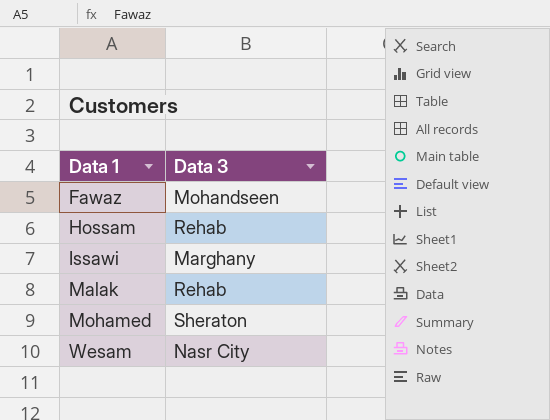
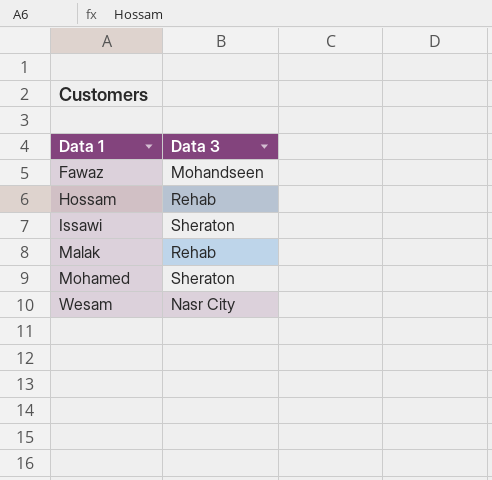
Issawi | Data 3: Marghany -> Sheraton

